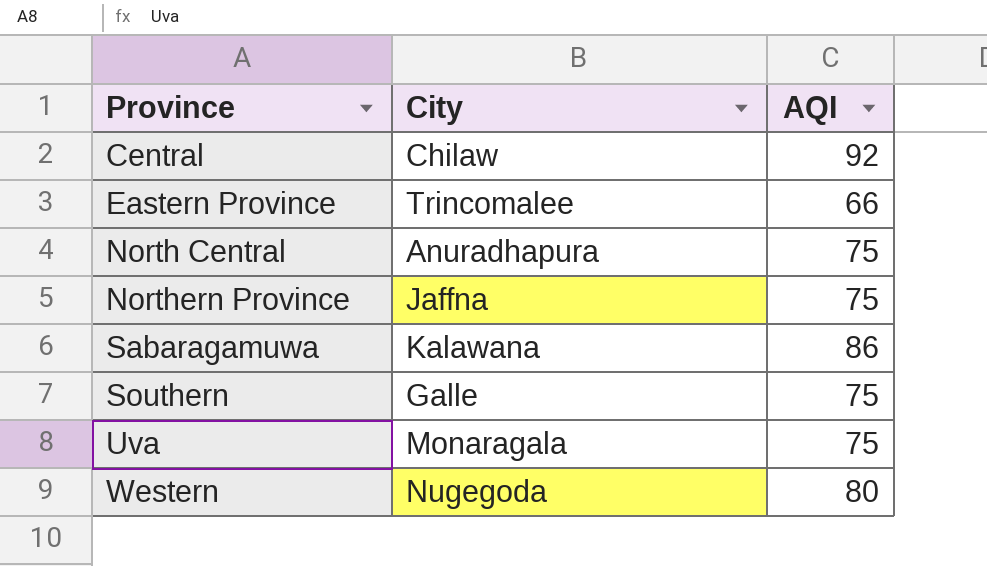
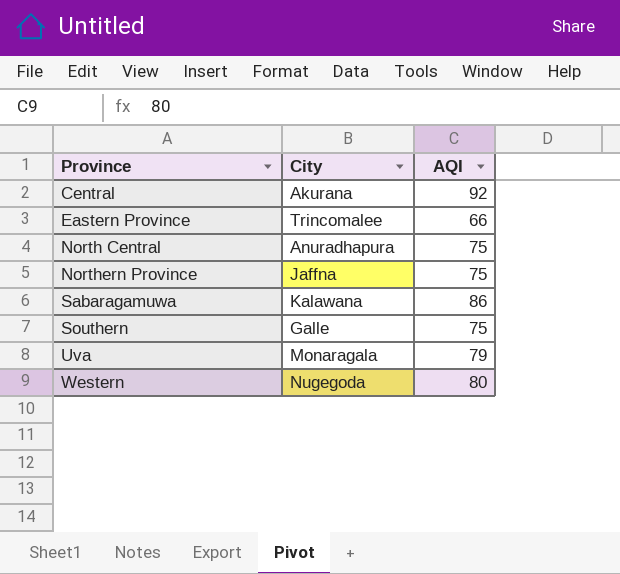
Central | City: Chilaw -> Akurana
Uva | AQI: 75 -> 79

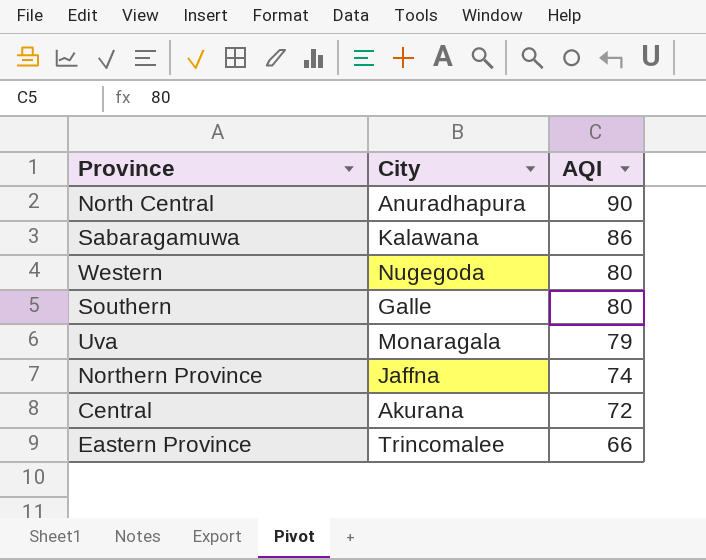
row order: Province ascending -> AQI descending
North Central | AQI: 75 -> 90
Southern | AQI: 75 -> 80
Northern Province | AQI: 75 -> 74
Central | AQI: 92 -> 72

